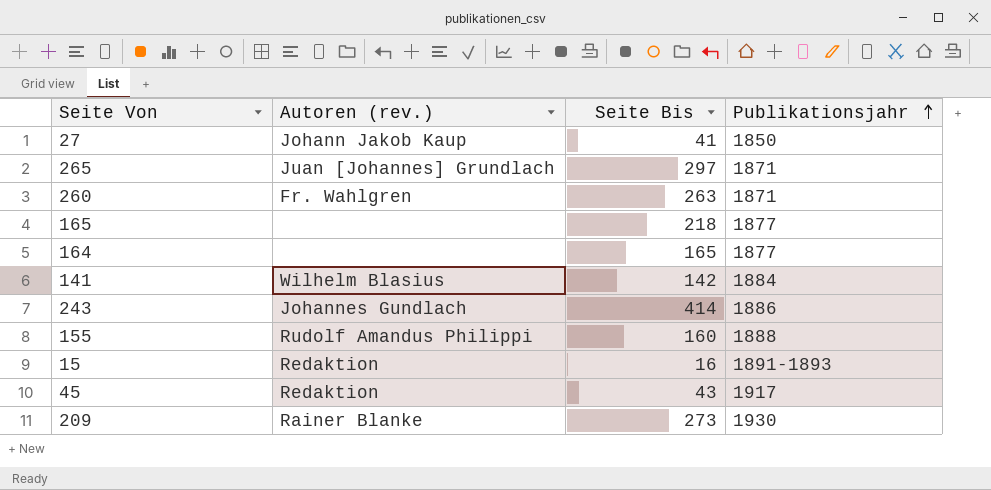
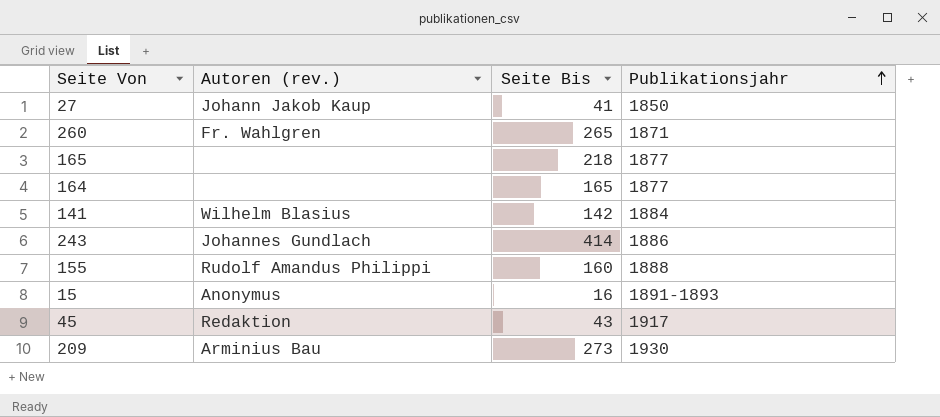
row 265: Juan [Johannes] Grundlach | 297 | 1871 -> none
260 | Seite Bis: 263 -> 265
15 | Autoren (rev.): Redaktion -> Anonymus
209 | Autoren (rev.): Rainer Blanke -> Arminius Bau

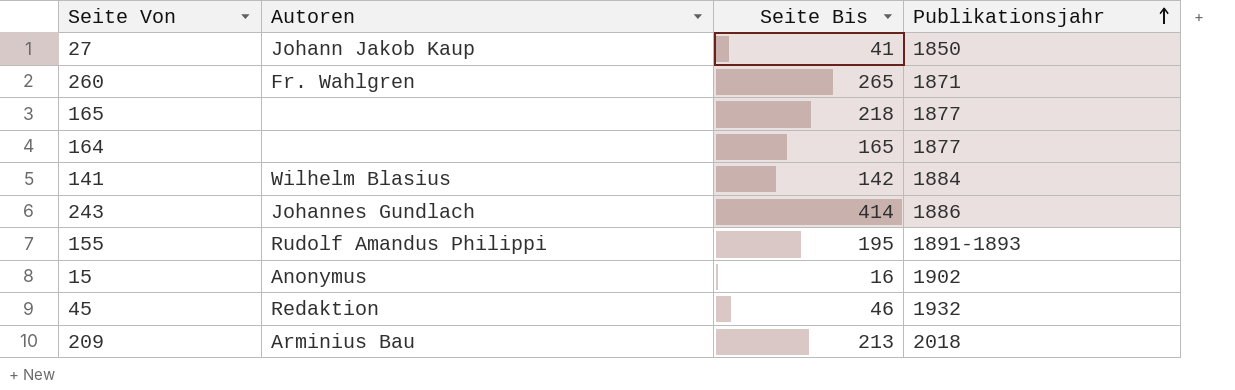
column name: Autoren (rev.) -> Autoren
155 | Seite Bis: 160 -> 195
155 | Publikationsjahr: 1888 -> 1891-1893
15 | Publikationsjahr: 1891-1893 -> 1902
45 | Seite Bis: 43 -> 46
45 | Publikationsjahr: 1917 -> 1932
209 | Seite Bis: 273 -> 213
209 | Publikationsjahr: 1930 -> 2018

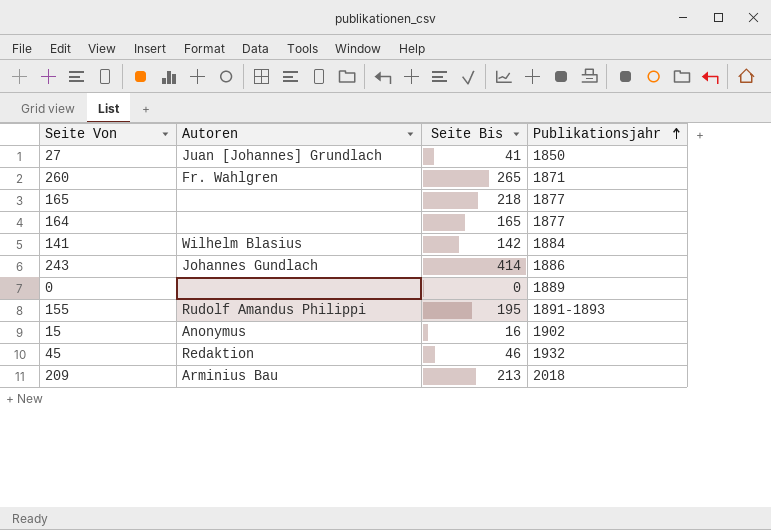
27 | Autoren: Johann Jakob Kaup -> Juan [Johannes] Grundlach
row 0: none -> none | 0 | 1889

